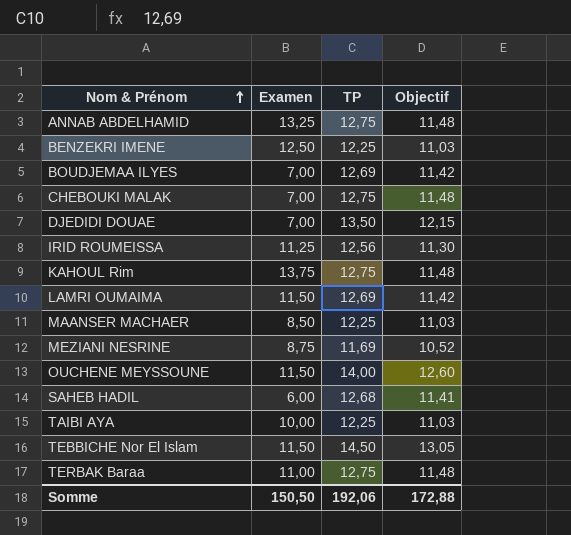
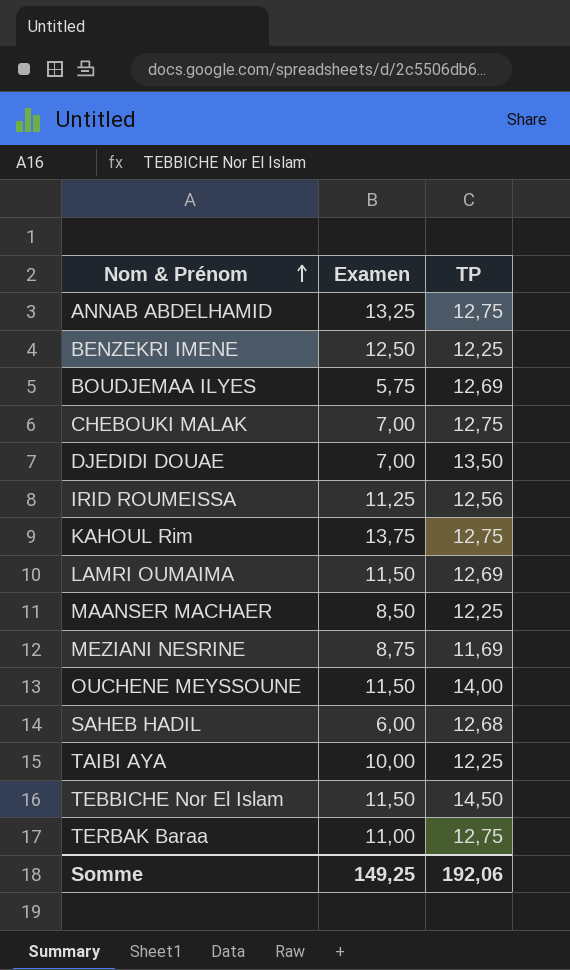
column Objectif | formula: [TP] * 0,9 -> none
BOUDJEMAA ILYES | Examen: 7,00 -> 5,75
Somme | Examen: 150,50 -> 149,25

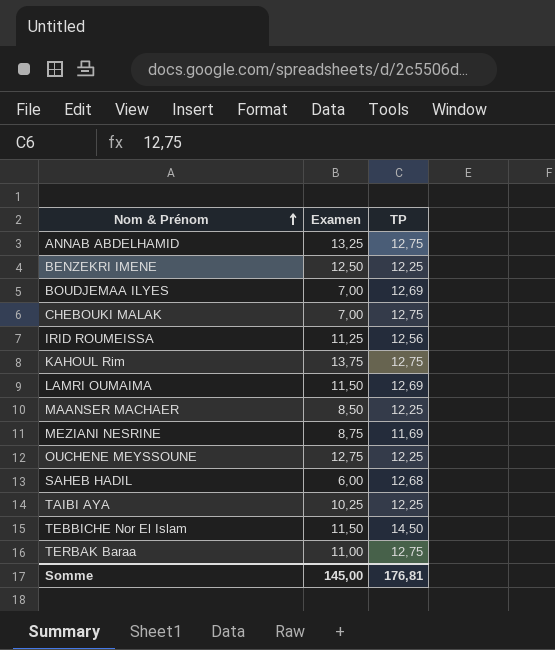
row DJEDIDI DOUAE: 7,00 | 13,50 -> none
BOUDJEMAA ILYES | Examen: 5,75 -> 7,00
OUCHENE MEYSSOUNE | Examen: 11,50 -> 12,75
OUCHENE MEYSSOUNE | TP: 14,00 -> 12,25
TAIBI AYA | Examen: 10,00 -> 10,25
Somme | Examen: 149,25 -> 145,00
Somme | TP: 192,06 -> 176,81

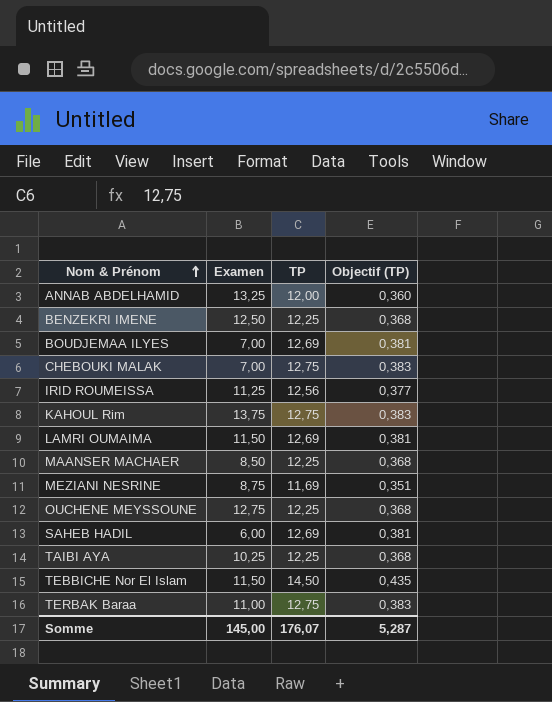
column Objectif (TP) | formula: none -> [TP] * 0,03
ANNAB ABDELHAMID | TP: 12,75 -> 12,00
SAHEB HADIL | TP: 12,68 -> 12,69
Somme | TP: 176,81 -> 176,07

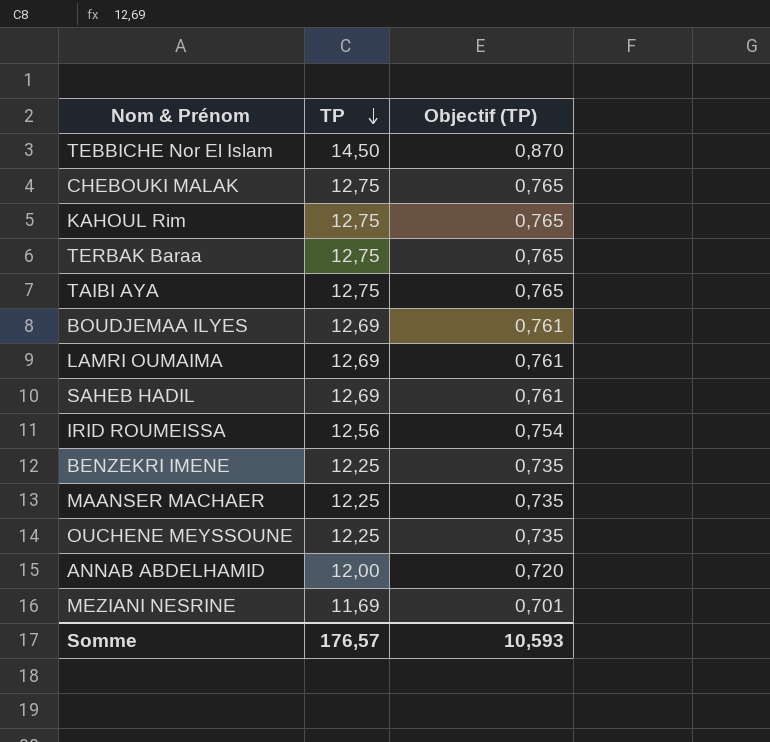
row order: Nom & Prénom ascending -> TP descending
column Examen | position: 2 -> none
column Objectif (TP) | formula: [TP] * 0,03 -> [TP] * 0,06
TAIBI AYA | TP: 12,25 -> 12,75
Somme | TP: 176,07 -> 176,57
Somme | Objectif (TP): 5,287 -> 10,593

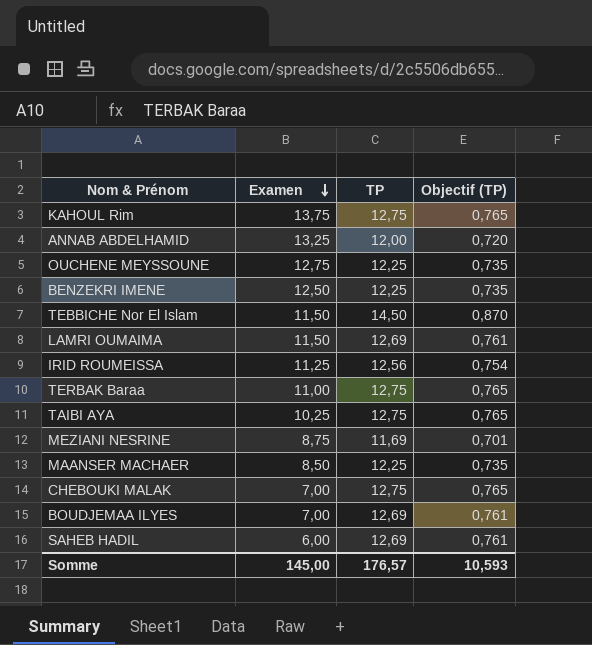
row order: TP descending -> Examen descending
column Examen | position: none -> 2

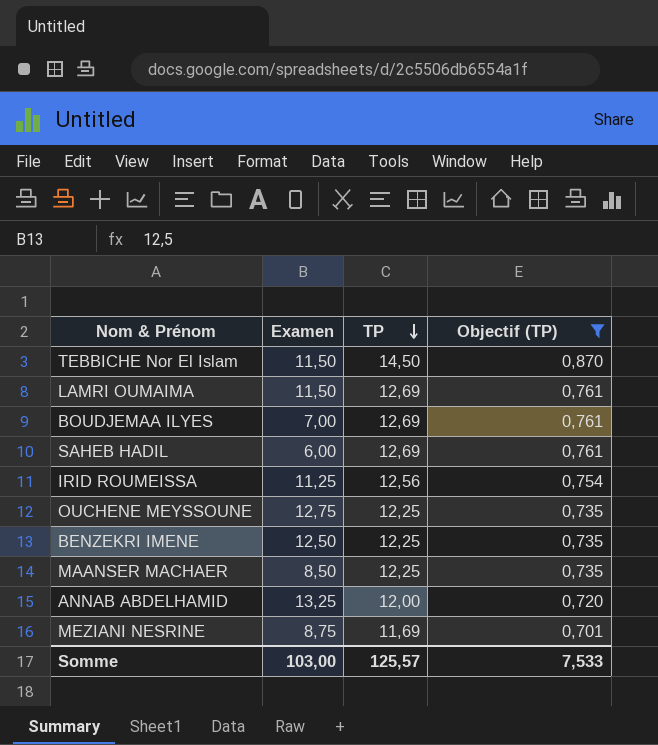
filter: none -> Objectif (TP) != 0,765
row order: Examen descending -> TP descending
Somme | Examen: 145,00 -> 103,00
Somme | TP: 176,57 -> 125,57
Somme | Objectif (TP): 10,593 -> 7,533

